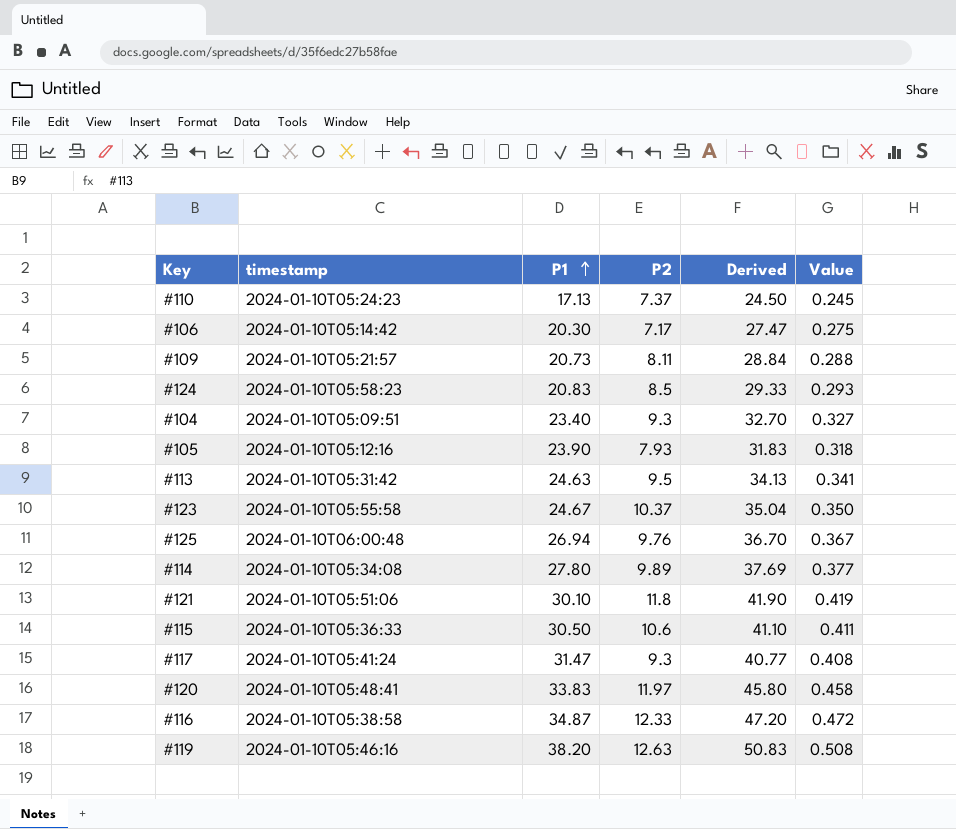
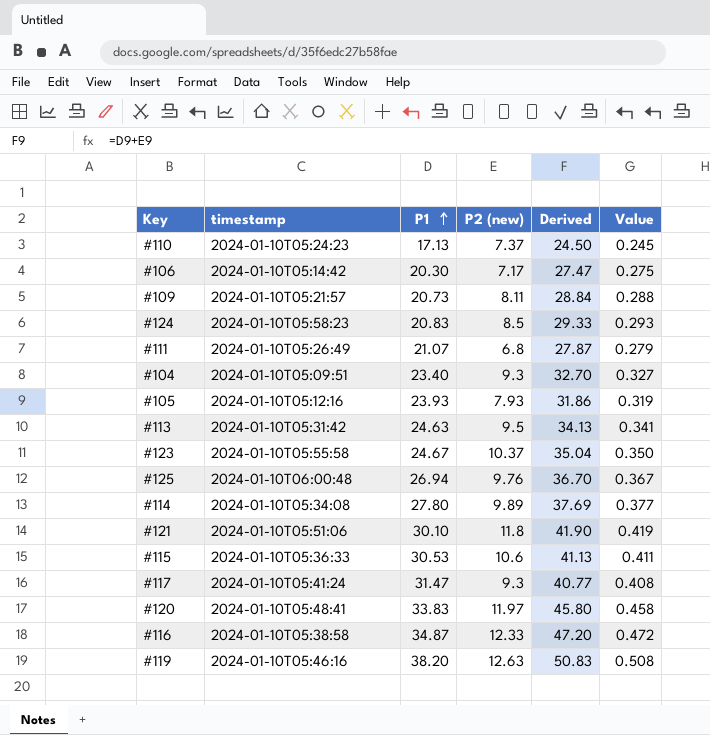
column name: P2 -> P2 (new)
row #111: none -> 2024-01-10T05:26:49 | 21.07 | 6.8 | 27.87 | 0.279
#105 | P1: 23.90 -> 23.93
#105 | Derived: 31.83 -> 31.86
#105 | Value: 0.318 -> 0.319
#115 | P1: 30.50 -> 30.53
#115 | Derived: 41.10 -> 41.13

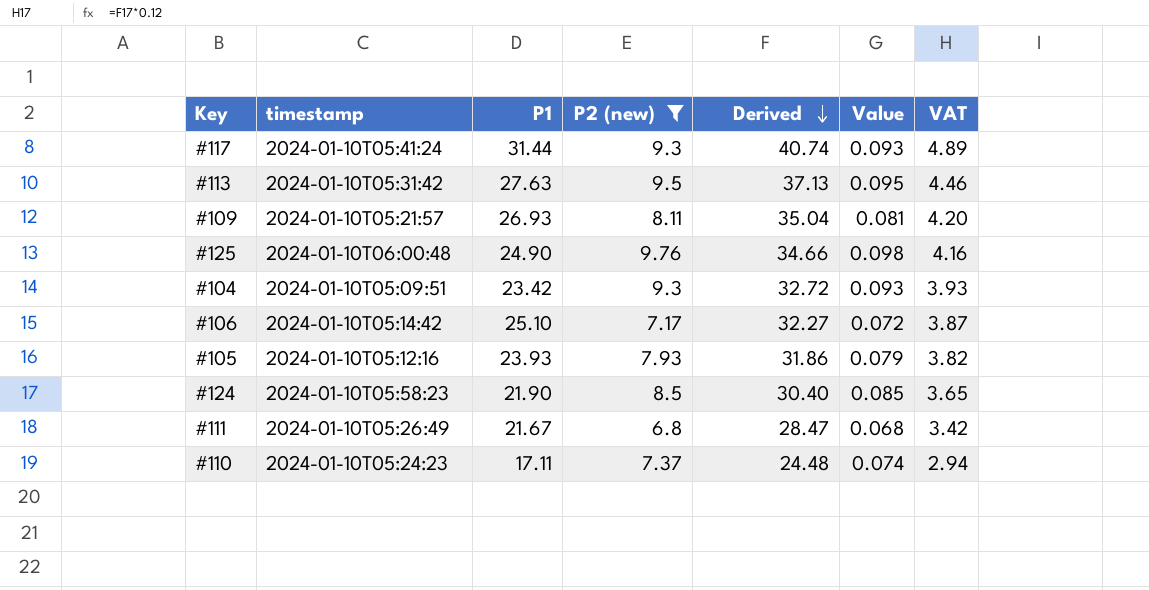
filter: none -> P2 (new) <= 9.76
row order: P1 ascending -> Derived descending
column Value | formula: [Derived] * 0.01 -> [P2 (new)] * 0.01
column VAT | formula: none -> [Derived] * 0.12
#117 | P1: 31.47 -> 31.44
#117 | Derived: 40.77 -> 40.74
#113 | P1: 24.63 -> 27.63
#113 | Derived: 34.13 -> 37.13
#109 | P1: 20.73 -> 26.93
#109 | Derived: 28.84 -> 35.04
#125 | P1: 26.94 -> 24.90
#125 | Derived: 36.70 -> 34.66
#104 | P1: 23.40 -> 23.42
#104 | Derived: 32.70 -> 32.72
#106 | P1: 20.30 -> 25.10
#106 | Derived: 27.47 -> 32.27
#124 | P1: 20.83 -> 21.90
#124 | Derived: 29.33 -> 30.40
#111 | P1: 21.07 -> 21.67
#111 | Derived: 27.87 -> 28.47
#110 | P1: 17.13 -> 17.11
#110 | Derived: 24.50 -> 24.48

